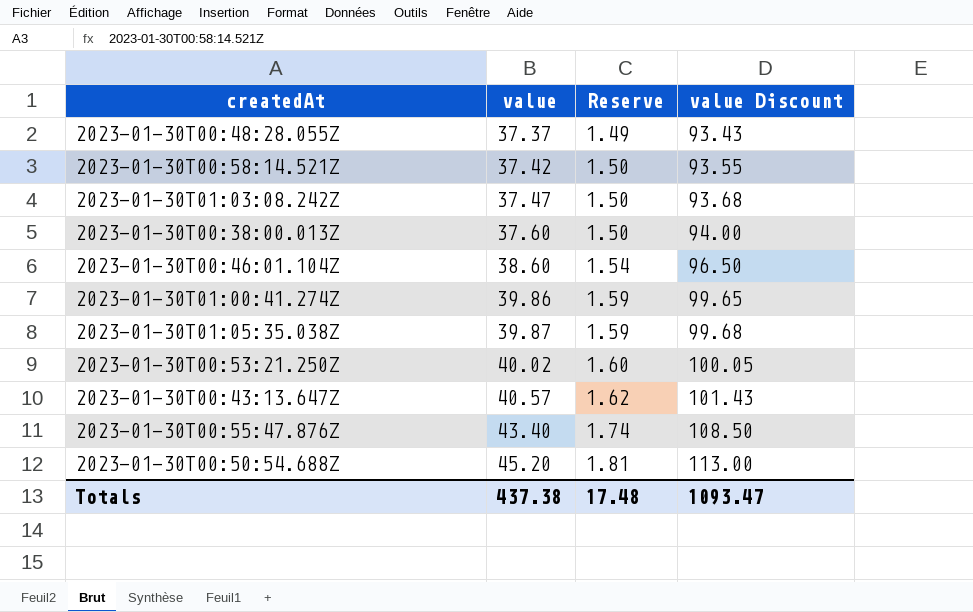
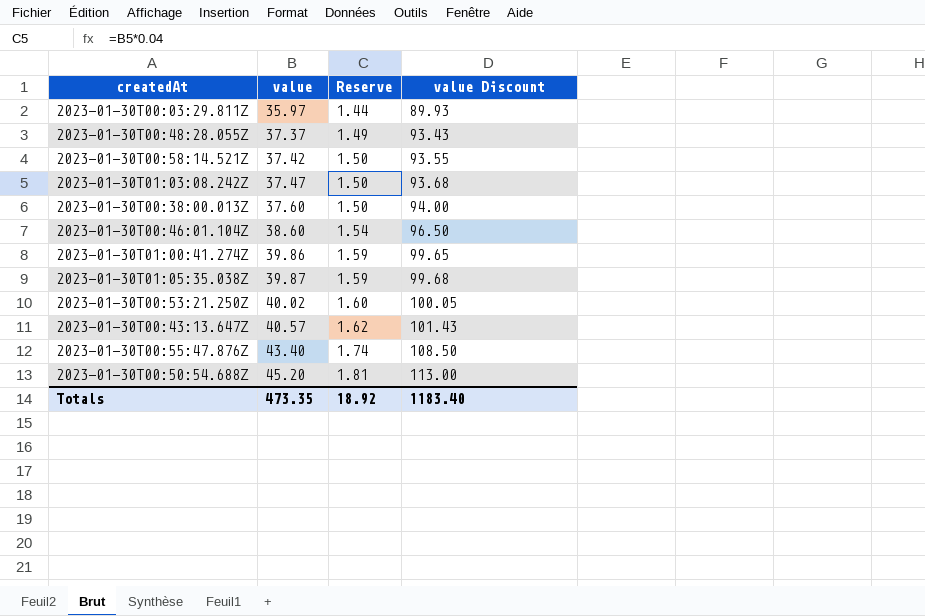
row 2023-01-30T00:03:29.811Z: none -> 35.97 | 1.44 | 89.93
Totals | value: 437.38 -> 473.35
Totals | Reserve: 17.48 -> 18.92
Totals | value Discount: 1093.47 -> 1183.40

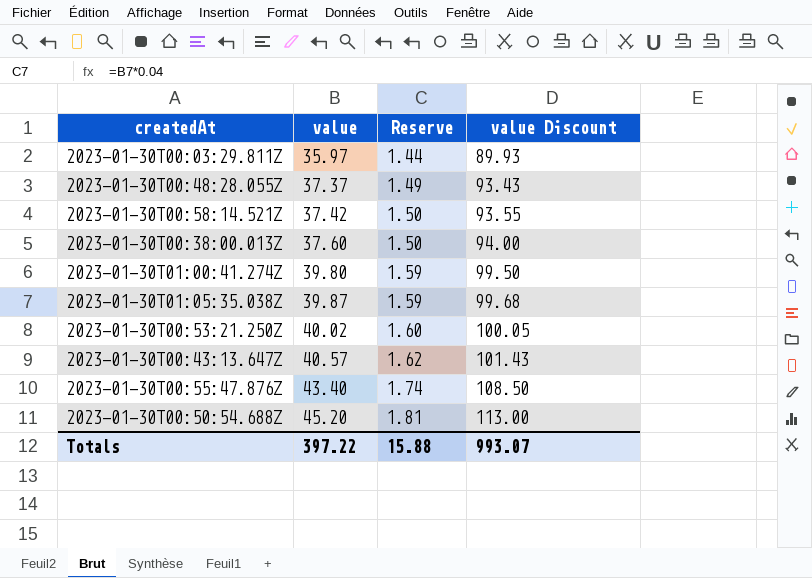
row 2023-01-30T01:03:08.242Z: 37.47 | 1.50 | 93.68 -> none
row 2023-01-30T00:46:01.104Z: 38.60 | 1.54 | 96.50 -> none
2023-01-30T01:00:41.274Z | value: 39.86 -> 39.80
2023-01-30T01:00:41.274Z | value Discount: 99.65 -> 99.50
Totals | value: 473.35 -> 397.22
Totals | Reserve: 18.92 -> 15.88
Totals | value Discount: 1183.40 -> 993.07

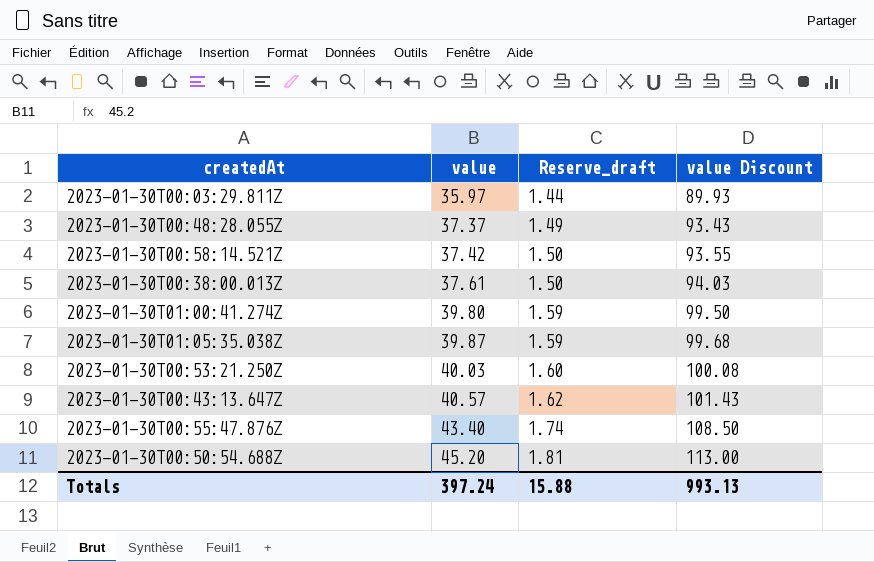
column name: Reserve -> Reserve_draft
2023-01-30T00:38:00.013Z | value: 37.60 -> 37.61
2023-01-30T00:38:00.013Z | value Discount: 94.00 -> 94.03
2023-01-30T00:53:21.250Z | value: 40.02 -> 40.03
2023-01-30T00:53:21.250Z | value Discount: 100.05 -> 100.08
Totals | value: 397.22 -> 397.24
Totals | value Discount: 993.07 -> 993.13

